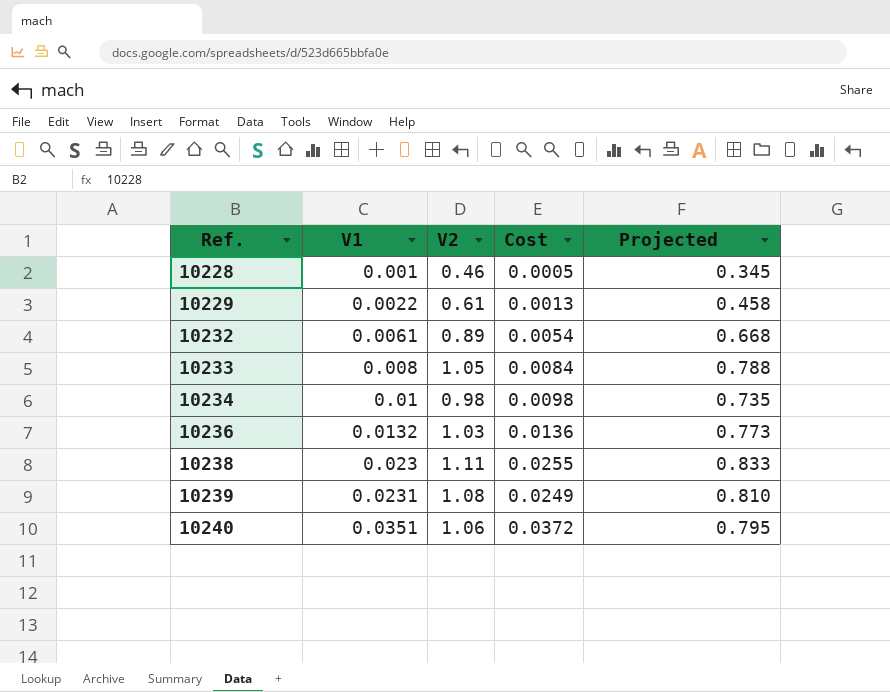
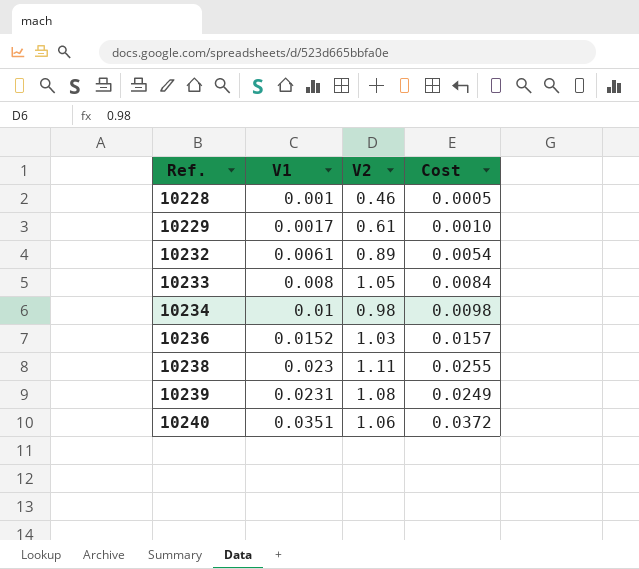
column Projected | formula: [V2] * 0.75 -> none
10229 | V1: 0.0022 -> 0.0017
10229 | Cost: 0.0013 -> 0.0010
10236 | V1: 0.0132 -> 0.0152
10236 | Cost: 0.0136 -> 0.0157

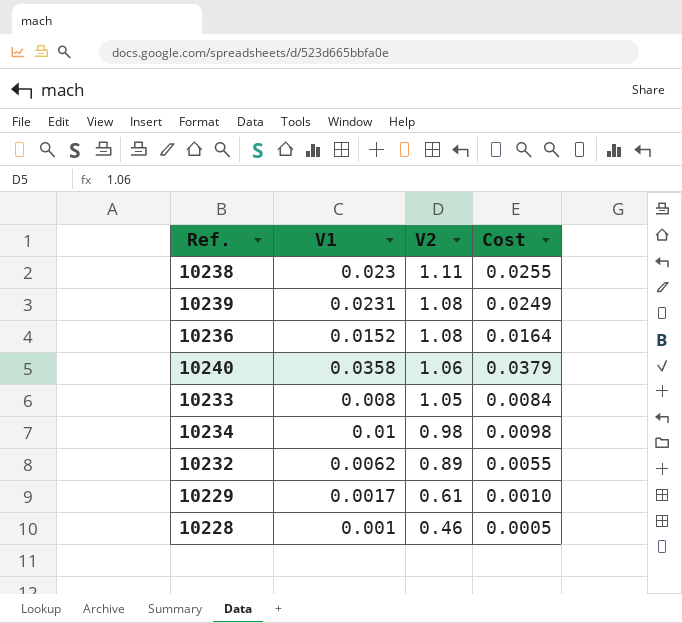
row order: Ref. ascending -> V2 descending
10236 | V2: 1.03 -> 1.08
10236 | Cost: 0.0157 -> 0.0164
10240 | V1: 0.0351 -> 0.0358
10240 | Cost: 0.0372 -> 0.0379
10232 | V1: 0.0061 -> 0.0062
10232 | Cost: 0.0054 -> 0.0055

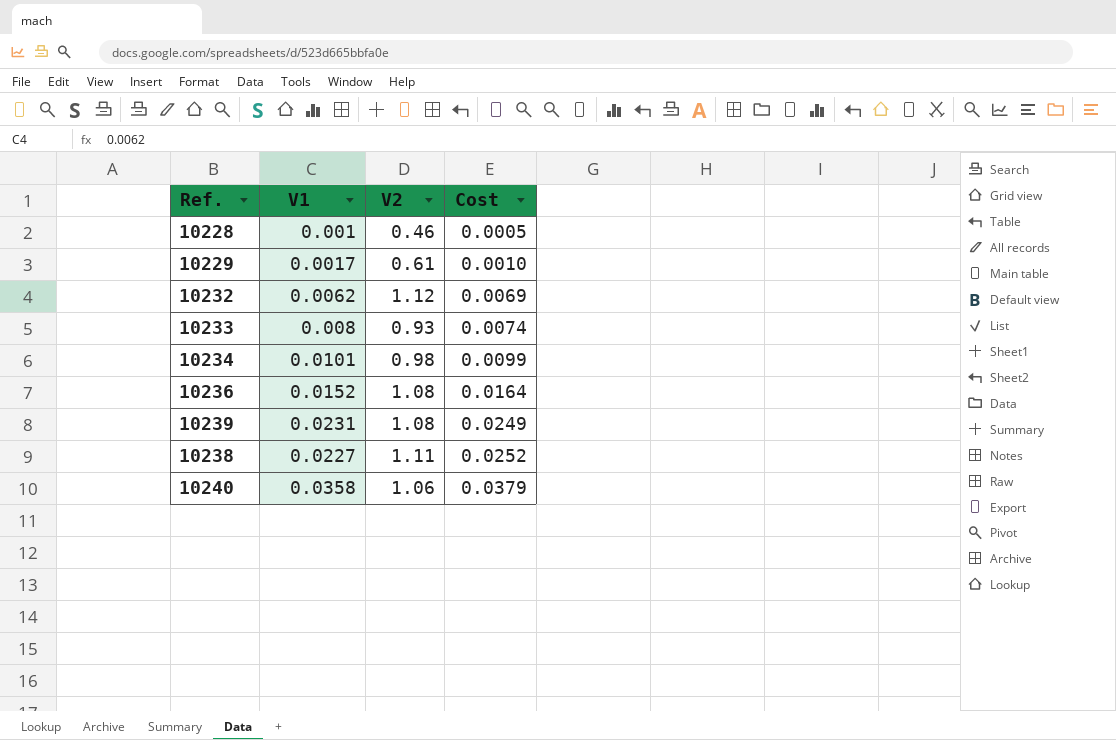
row order: V2 descending -> Cost ascending
10232 | V2: 0.89 -> 1.12
10232 | Cost: 0.0055 -> 0.0069
10233 | V2: 1.05 -> 0.93
10233 | Cost: 0.0084 -> 0.0074
10234 | V1: 0.01 -> 0.0101
10234 | Cost: 0.0098 -> 0.0099
10238 | V1: 0.023 -> 0.0227
10238 | Cost: 0.0255 -> 0.0252

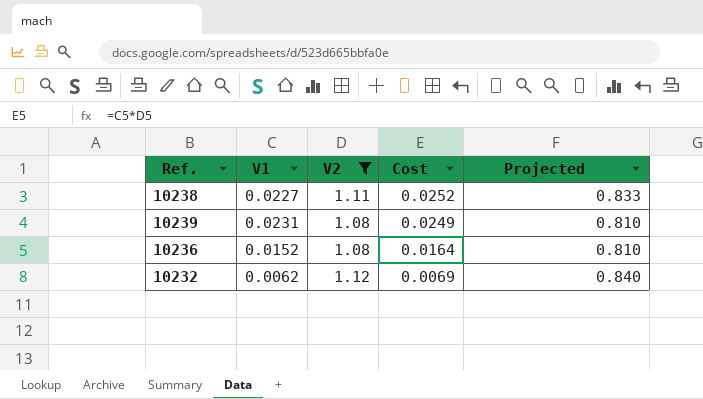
filter: none -> V2 >= 1.08
row order: Cost ascending -> Cost descending
column Projected | formula: none -> [V2] * 0.75

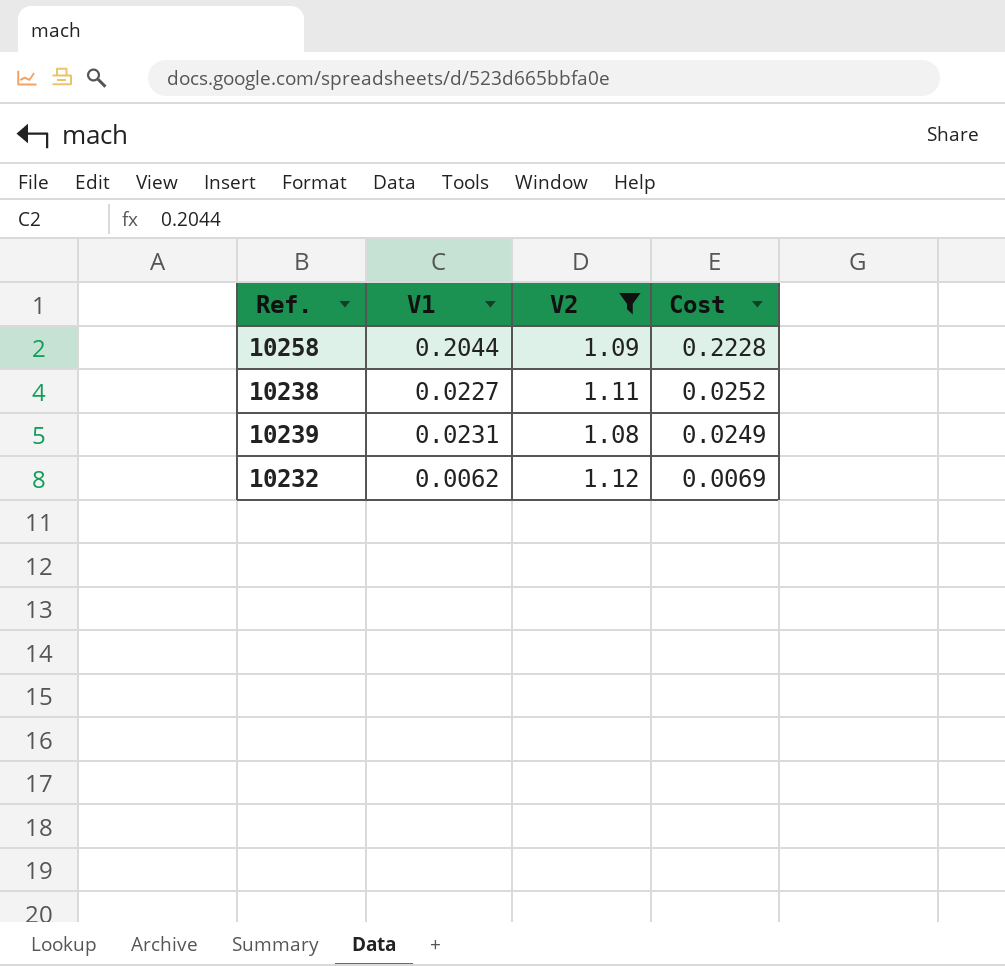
column Projected | formula: [V2] * 0.75 -> none
row 10236: 0.0152 | 1.08 | 0.0164 | 0.810 -> none
row 10258: none -> 0.2044 | 1.09 | 0.2228

